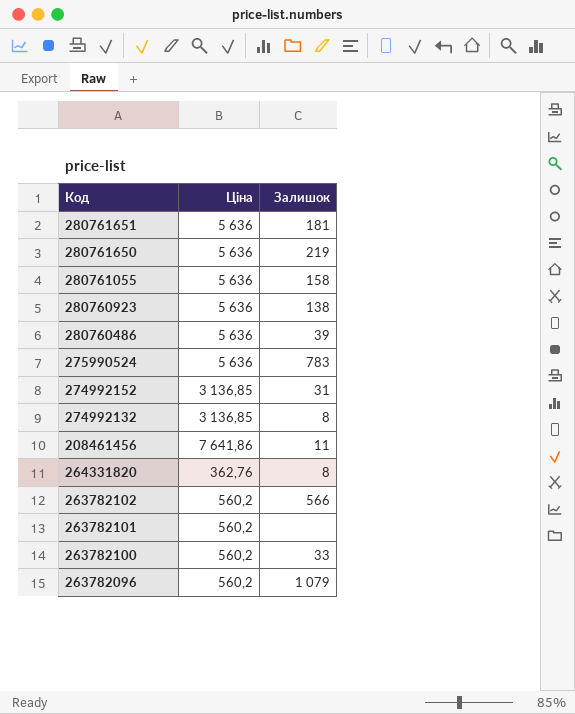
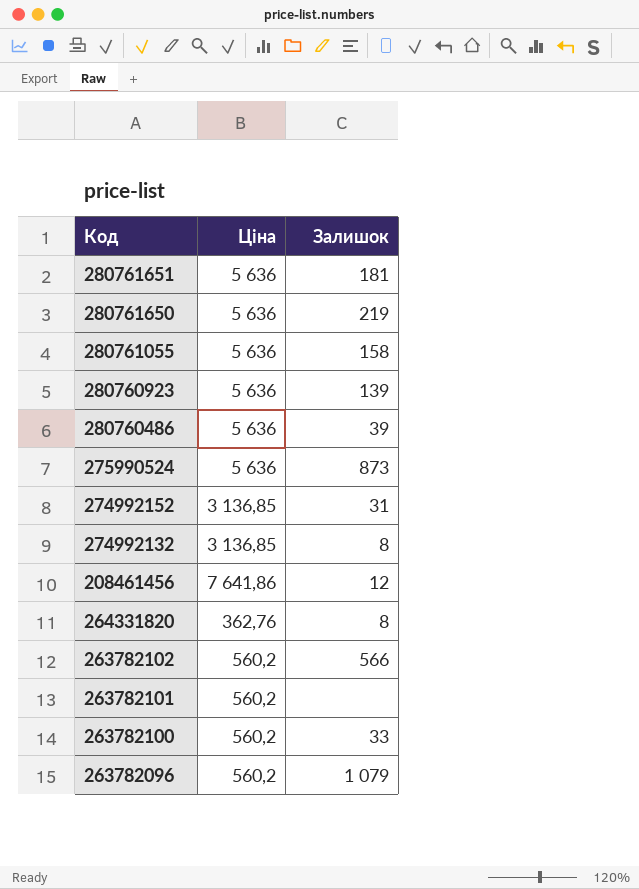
280760923 | Залишок: 138 -> 139
275990524 | Залишок: 783 -> 873
208461456 | Залишок: 11 -> 12

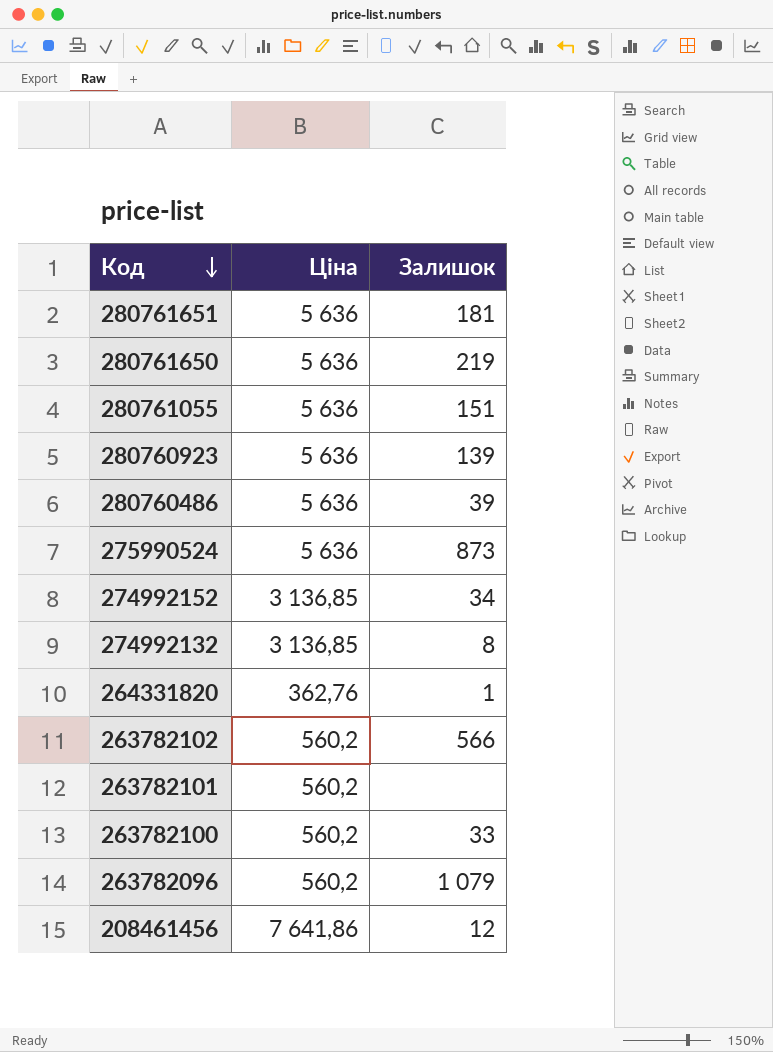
row order: none -> Код descending
280761055 | Залишок: 158 -> 151
274992152 | Залишок: 31 -> 34
264331820 | Залишок: 8 -> 1

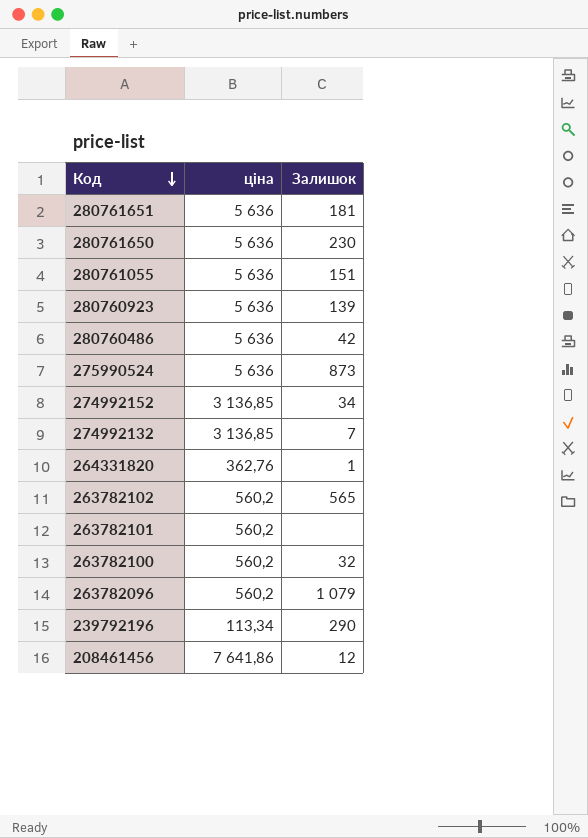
column name: Ціна -> ціна
280761650 | Залишок: 219 -> 230
280760486 | Залишок: 39 -> 42
274992132 | Залишок: 8 -> 7
263782102 | Залишок: 566 -> 565
263782100 | Залишок: 33 -> 32
row 239792196: none -> 113,34 | 290

